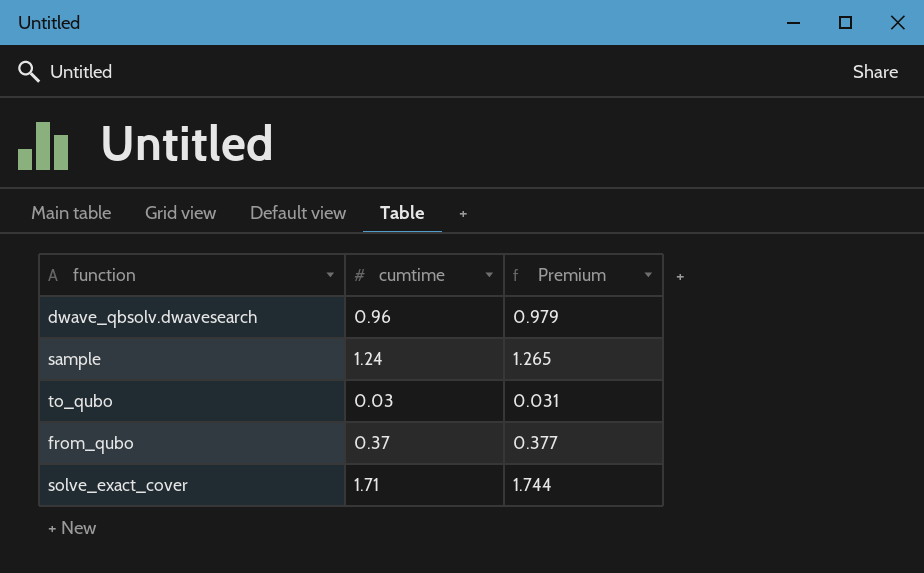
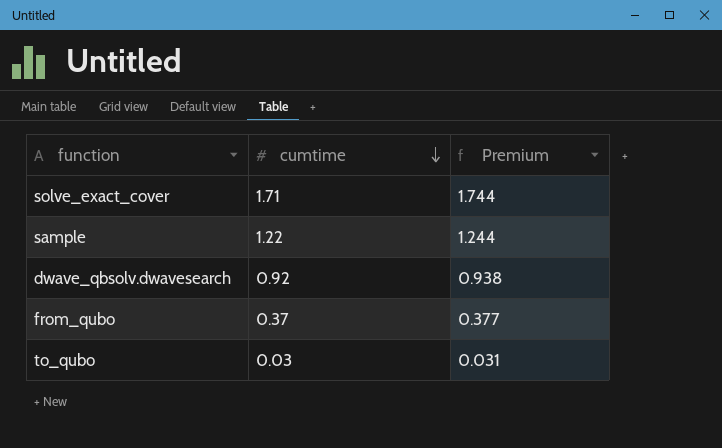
row order: none -> cumtime descending
sample | cumtime: 1.24 -> 1.22
sample | Premium: 1.265 -> 1.244
dwave_qbsolv.dwavesearch | cumtime: 0.96 -> 0.92
dwave_qbsolv.dwavesearch | Premium: 0.979 -> 0.938

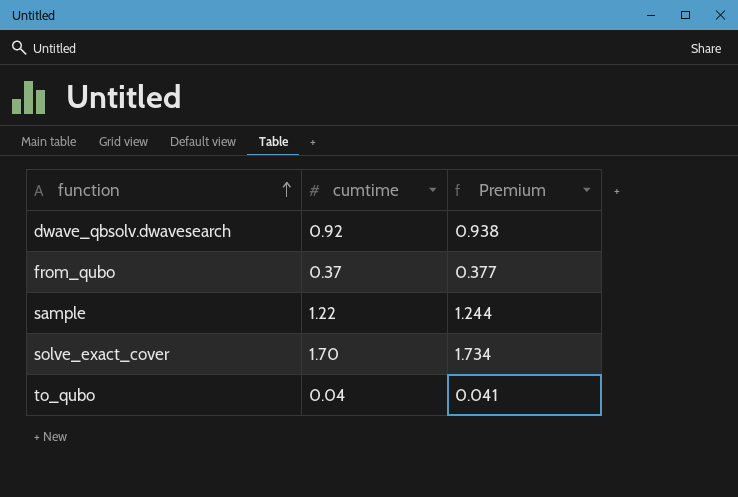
row order: cumtime descending -> function ascending
solve_exact_cover | cumtime: 1.71 -> 1.70
solve_exact_cover | Premium: 1.744 -> 1.734
to_qubo | cumtime: 0.03 -> 0.04
to_qubo | Premium: 0.031 -> 0.041

